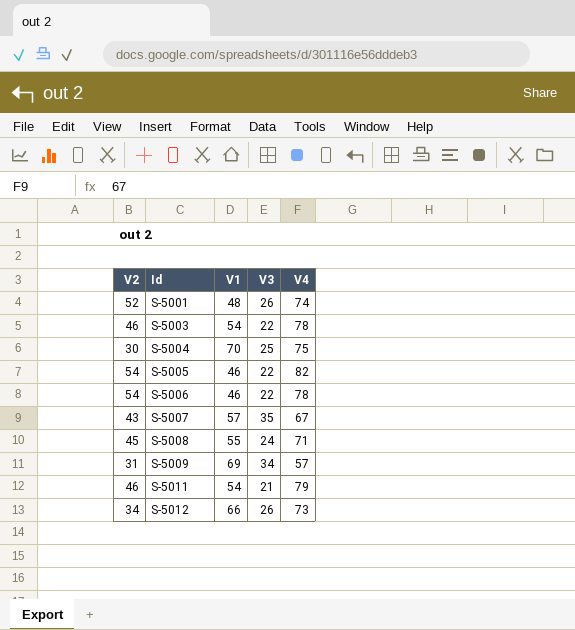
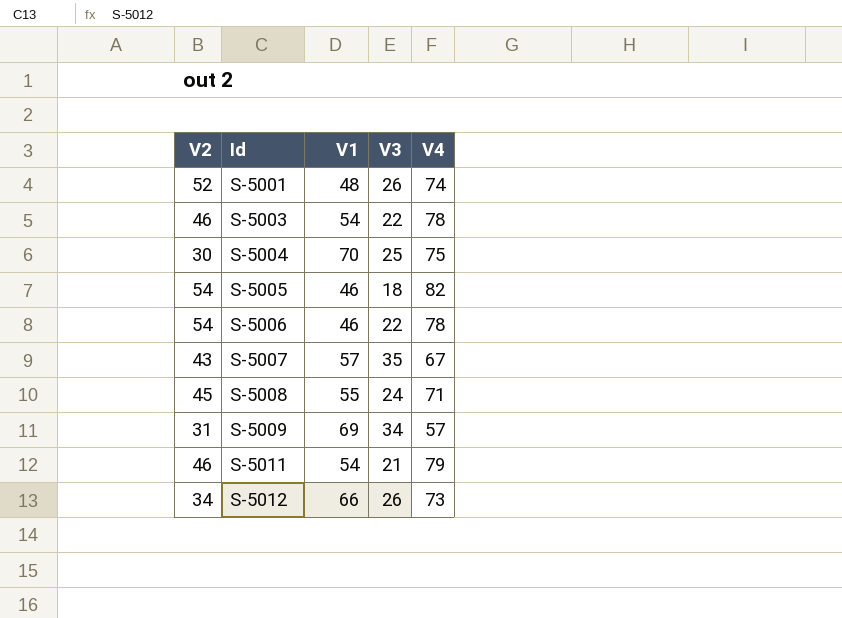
S-5005 | V3: 22 -> 18

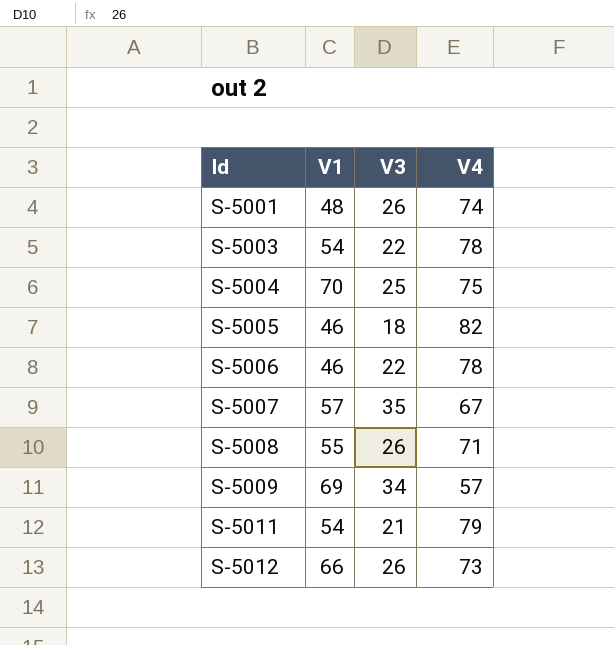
column V2 | position: 1 -> none
S-5008 | V3: 24 -> 26

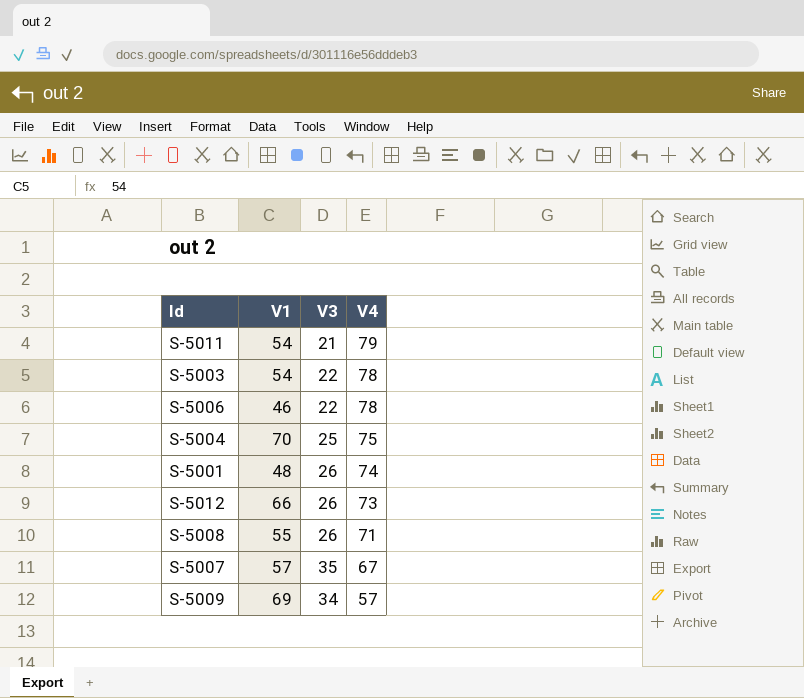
row order: Id ascending -> V4 descending
row S-5005: 46 | 18 | 82 -> none

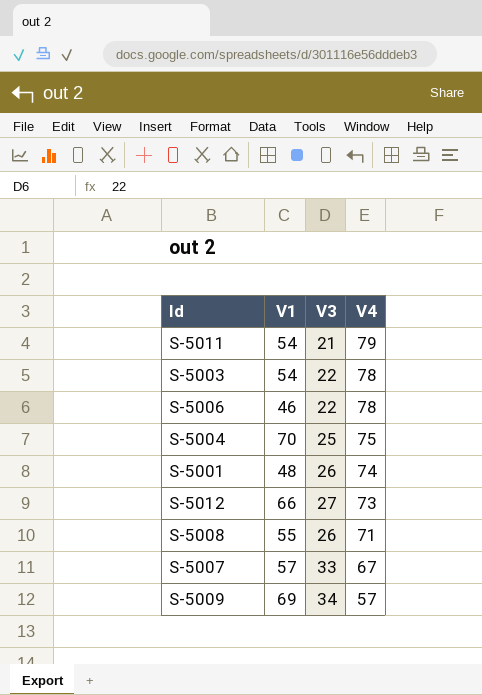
S-5012 | V3: 26 -> 27
S-5007 | V3: 35 -> 33

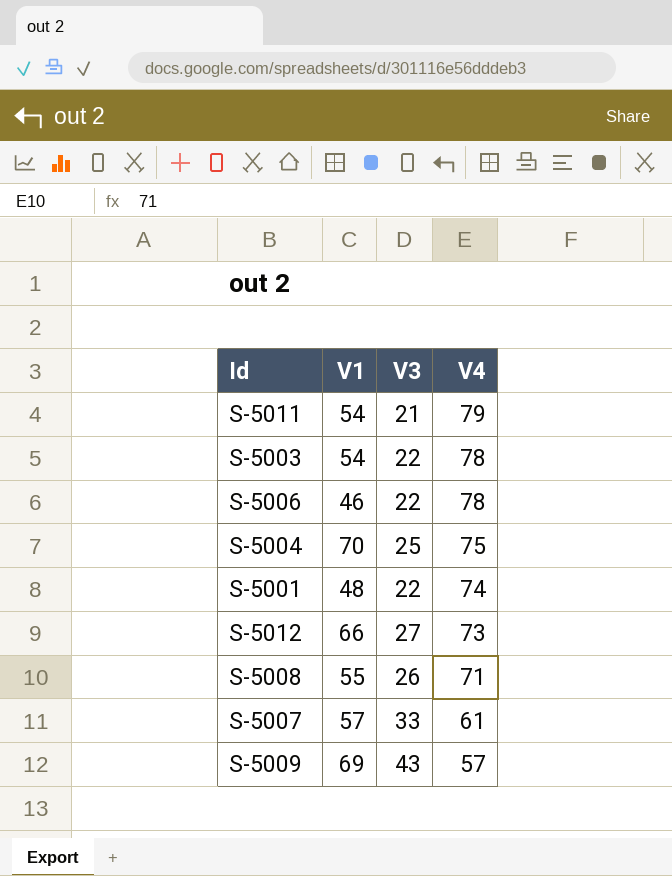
S-5001 | V3: 26 -> 22
S-5007 | V4: 67 -> 61
S-5009 | V3: 34 -> 43

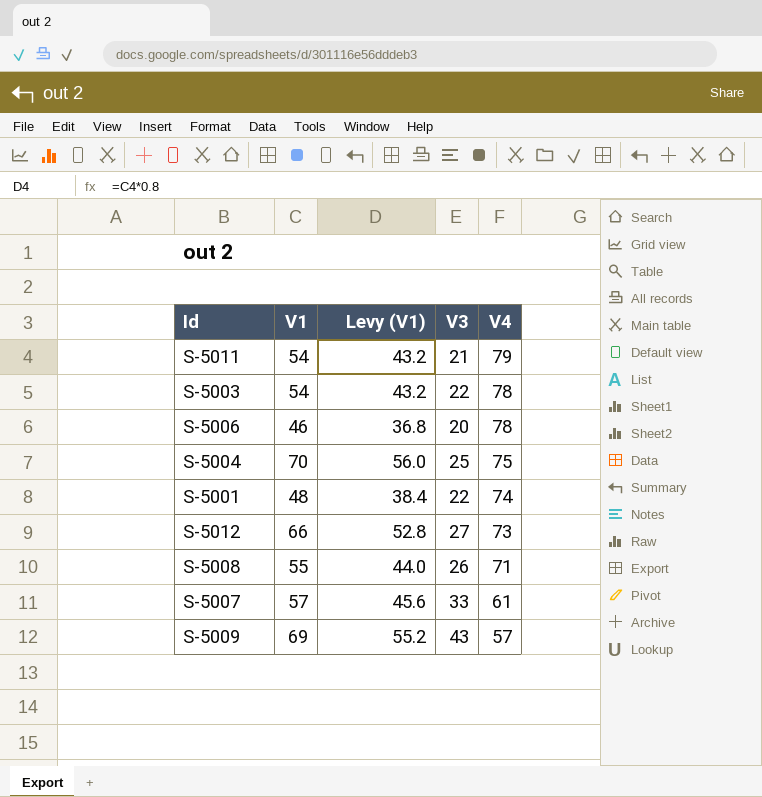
column Levy (V1) | formula: none -> [V1] * 0.8
S-5006 | V3: 22 -> 20

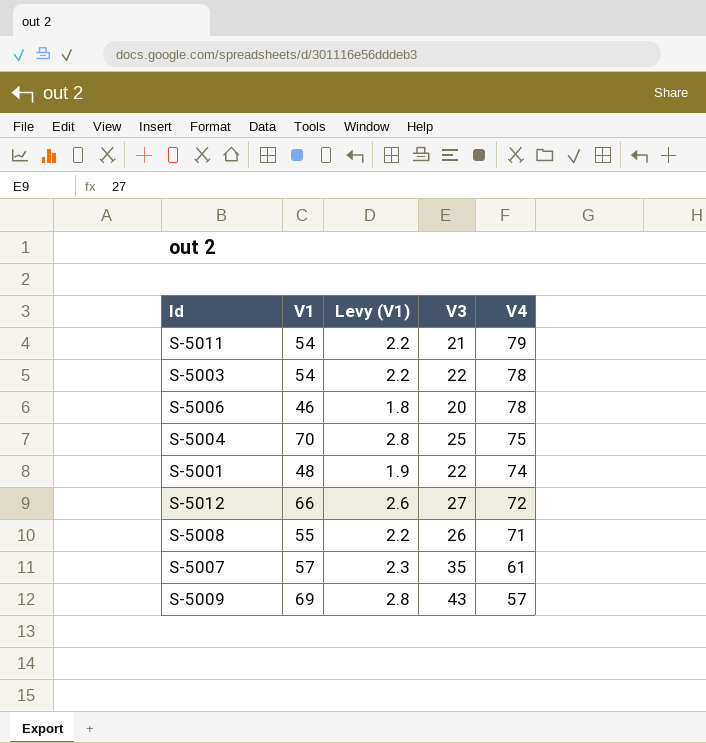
column Levy (V1) | formula: [V1] * 0.8 -> [V1] * 0.04
S-5012 | V4: 73 -> 72
S-5007 | V3: 33 -> 35

